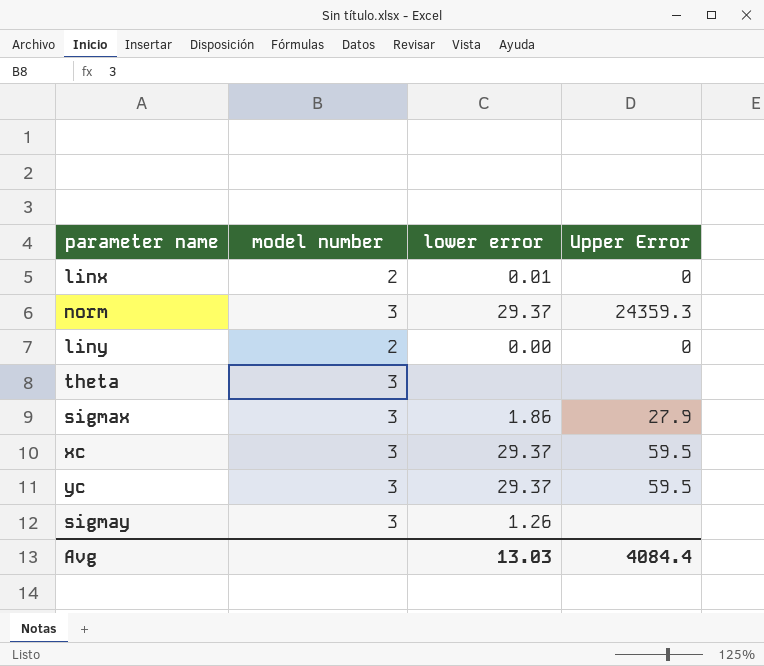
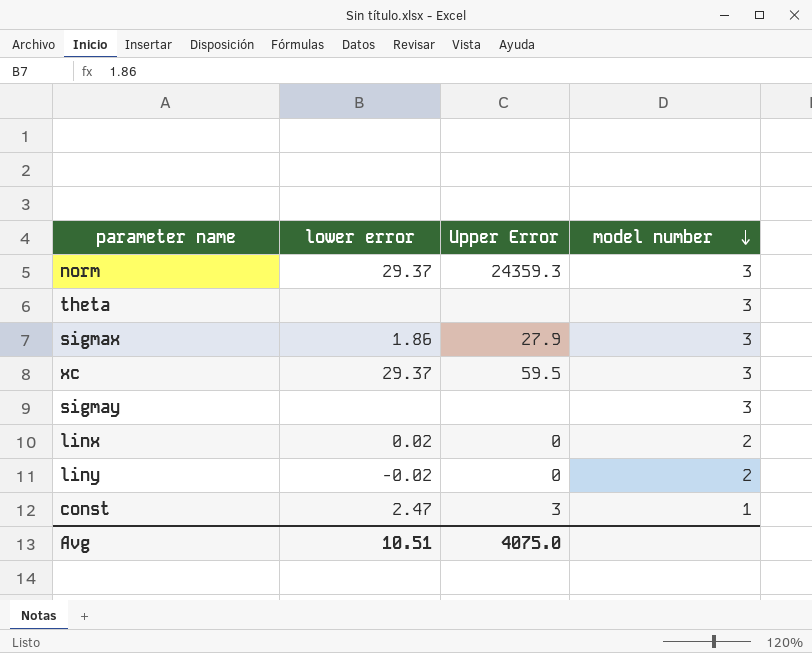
row order: none -> model number descending
column model number | position: 2 -> 4
row yc: 3 | 29.37 | 59.5 -> none
sigmay | lower error: 1.26 -> none
linx | lower error: 0.01 -> 0.02
liny | lower error: 0.00 -> -0.02
row const: none -> 2.47 | 3 | 1
Avg | lower error: 13.03 -> 10.51
Avg | Upper Error: 4084.4 -> 4075.0

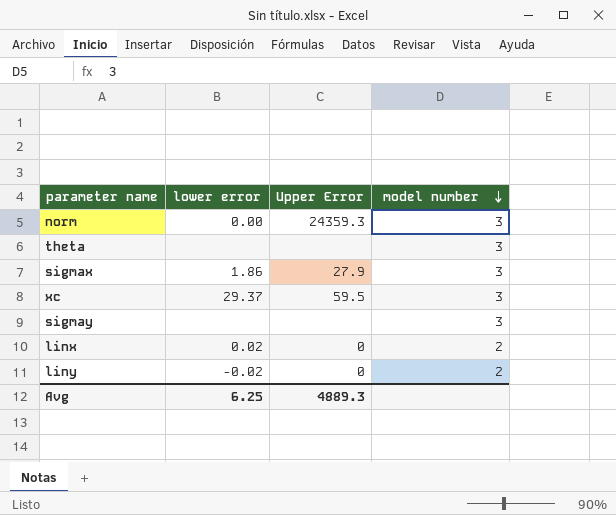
row const: 2.47 | 3 | 1 -> none
norm | lower error: 29.37 -> 0.00
Avg | lower error: 10.51 -> 6.25
Avg | Upper Error: 4075.0 -> 4889.3

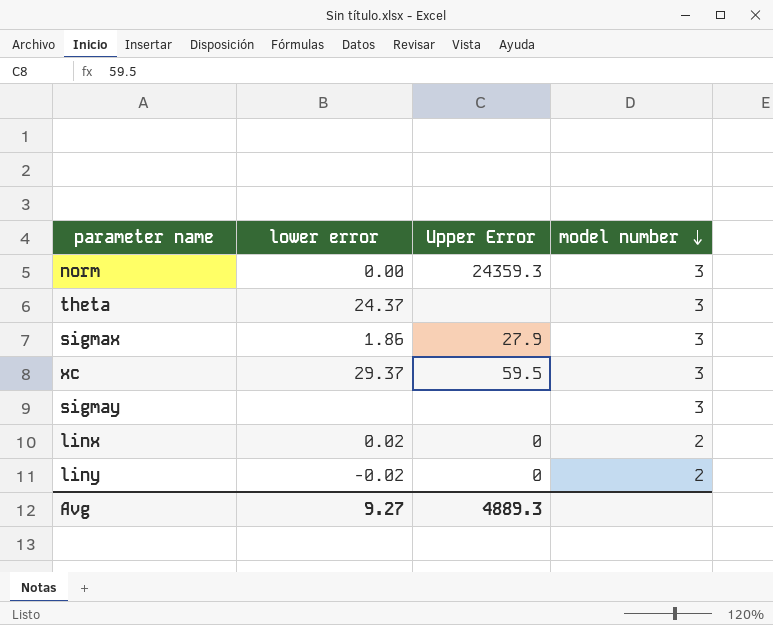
theta | lower error: none -> 24.37
Avg | lower error: 6.25 -> 9.27

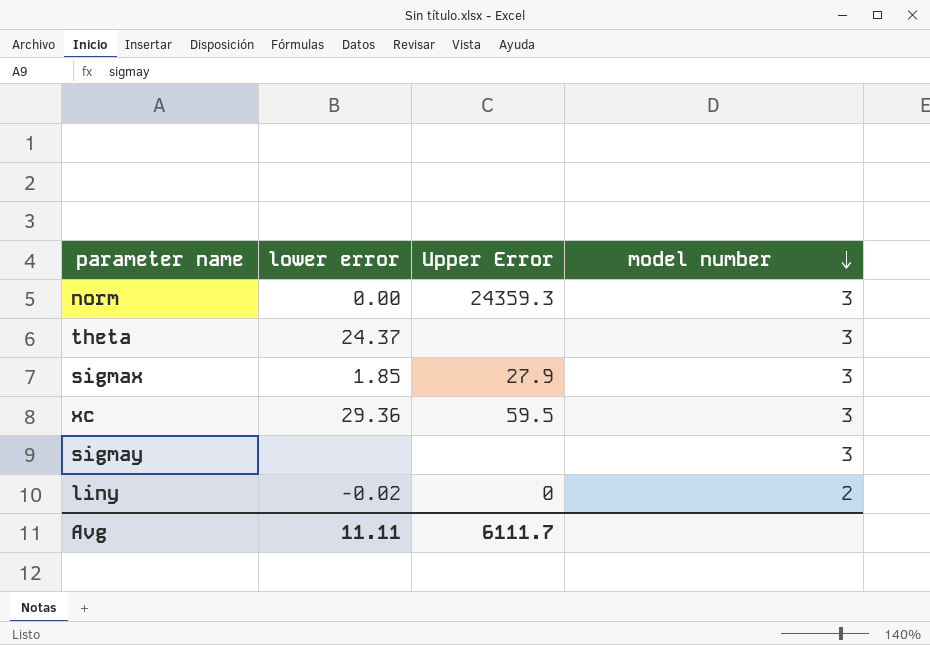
row linx: 0.02 | 0 | 2 -> none
sigmax | lower error: 1.86 -> 1.85
xc | lower error: 29.37 -> 29.36
Avg | lower error: 9.27 -> 11.11
Avg | Upper Error: 4889.3 -> 6111.7

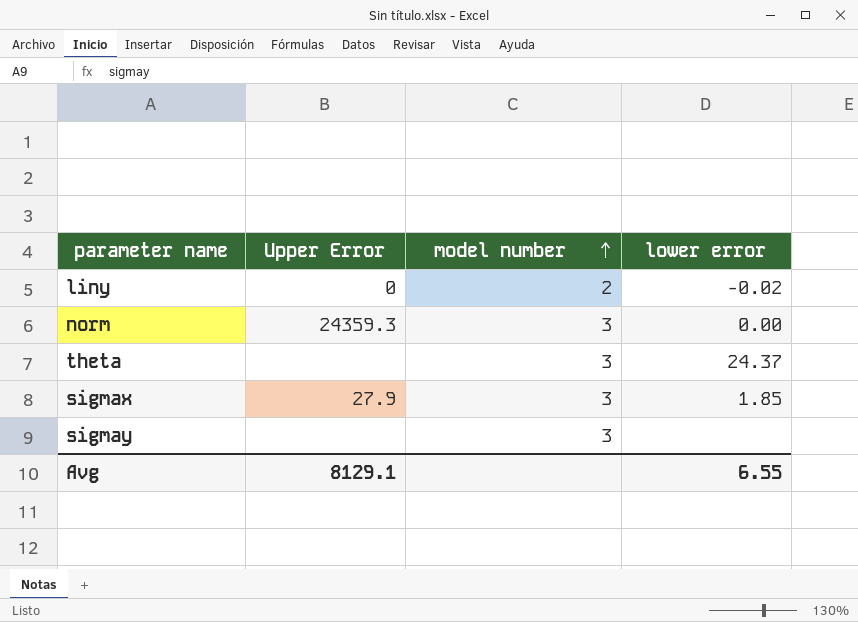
row order: model number descending -> model number ascending
column lower error | position: 2 -> 4
row xc: 29.36 | 59.5 | 3 -> none
Avg | Upper Error: 6111.7 -> 8129.1
Avg | lower error: 11.11 -> 6.55

